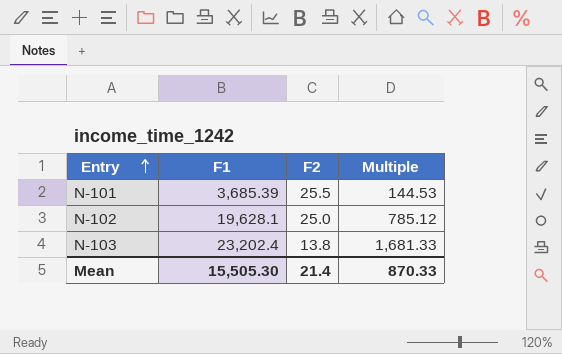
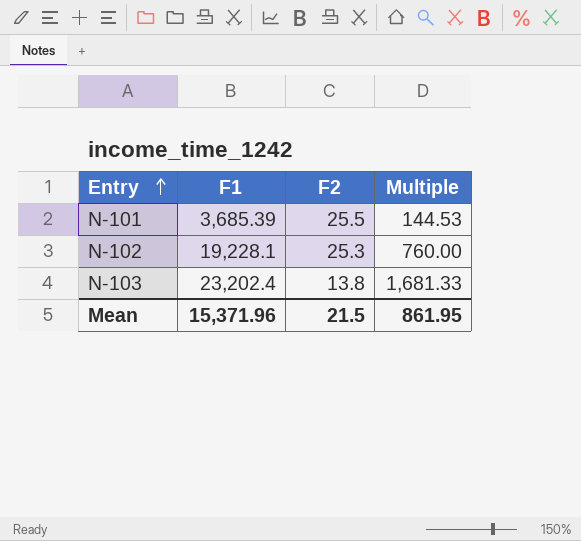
N-102 | F1: 19,628.1 -> 19,228.1
N-102 | F2: 25.0 -> 25.3
N-102 | Multiple: 785.12 -> 760.00
Mean | F1: 15,505.30 -> 15,371.96
Mean | F2: 21.4 -> 21.5
Mean | Multiple: 870.33 -> 861.95

